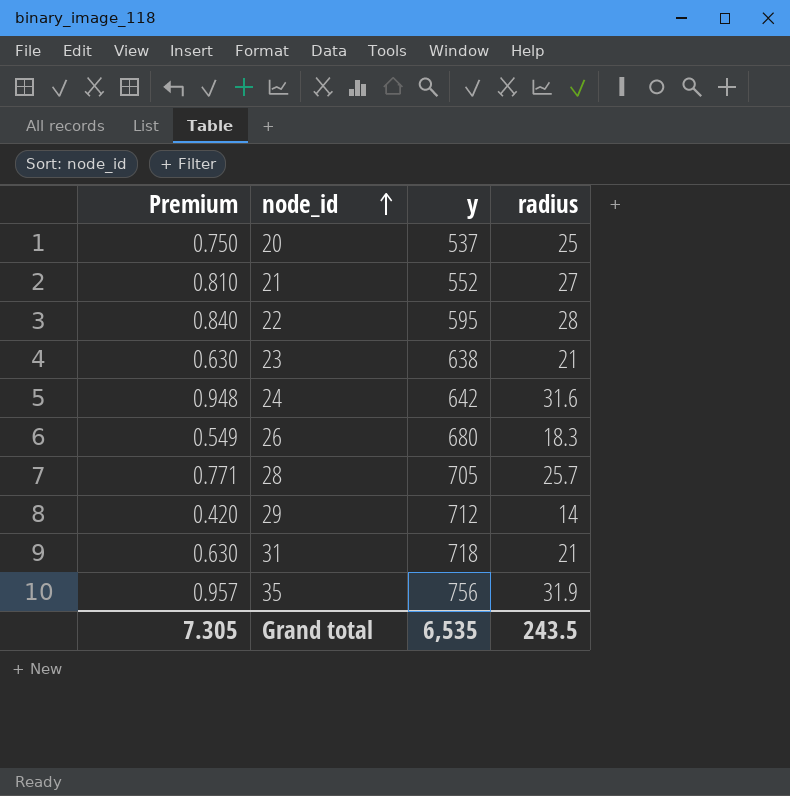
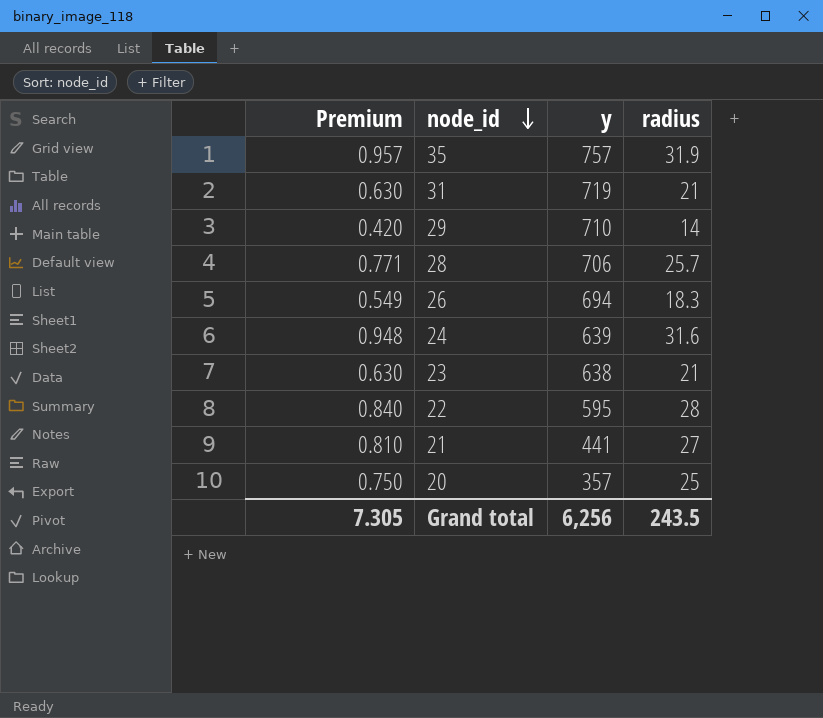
row order: node_id ascending -> node_id descending
35 | y: 756 -> 757
31 | y: 718 -> 719
29 | y: 712 -> 710
28 | y: 705 -> 706
26 | y: 680 -> 694
24 | y: 642 -> 639
21 | y: 552 -> 441
20 | y: 537 -> 357
Grand total | y: 6,535 -> 6,256

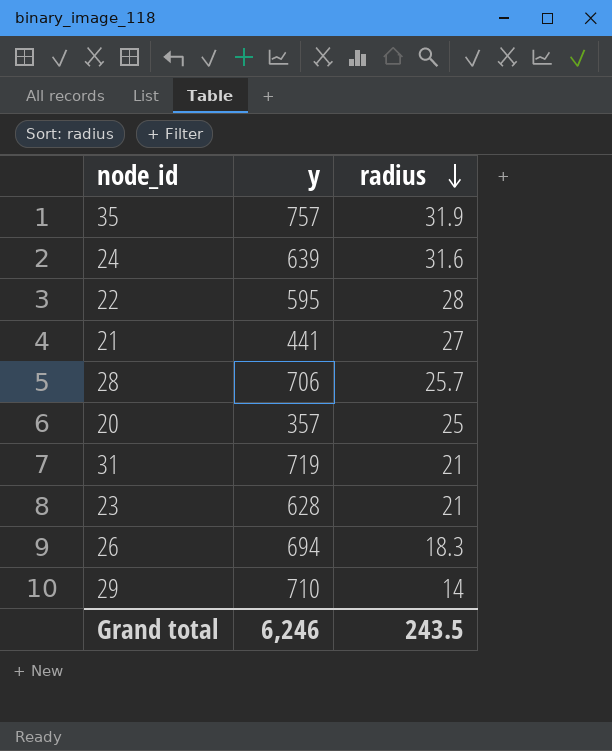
row order: node_id descending -> radius descending
column Premium | formula: [radius] * 0.03 -> none
23 | y: 638 -> 628
Grand total | y: 6,256 -> 6,246

